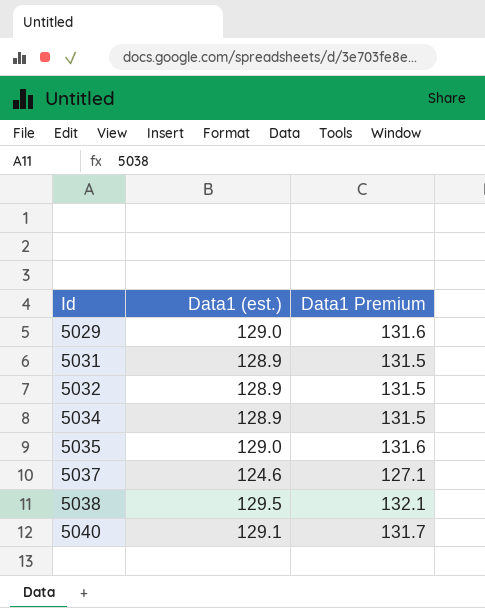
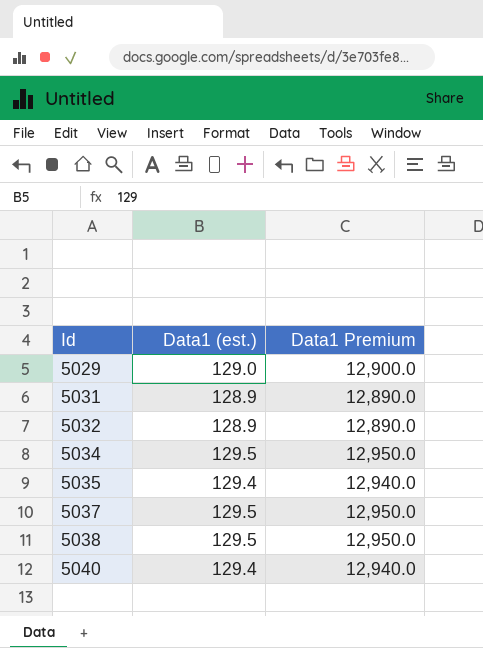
column Data1 Premium | formula: [Data1 (est.)] * 1.02 -> [Data1 (est.)] * 100
5034 | Data1 (est.): 128.9 -> 129.5
5035 | Data1 (est.): 129.0 -> 129.4
5037 | Data1 (est.): 124.6 -> 129.5
5040 | Data1 (est.): 129.1 -> 129.4

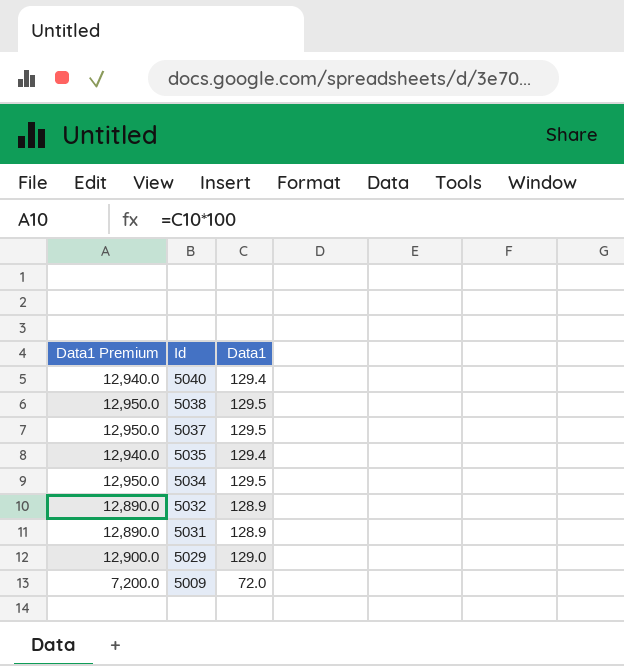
row order: Id ascending -> Id descending
column Data1 Premium | position: 3 -> 1
column name: Data1 (est.) -> Data1
row 5009: none -> 7,200.0 | 72.0

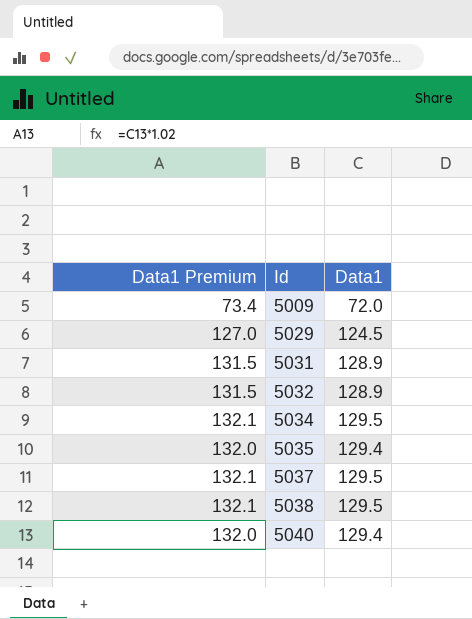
row order: Id descending -> Id ascending
column Data1 Premium | formula: [Data1] * 100 -> [Data1] * 1.02
5029 | Data1: 129.0 -> 124.5

